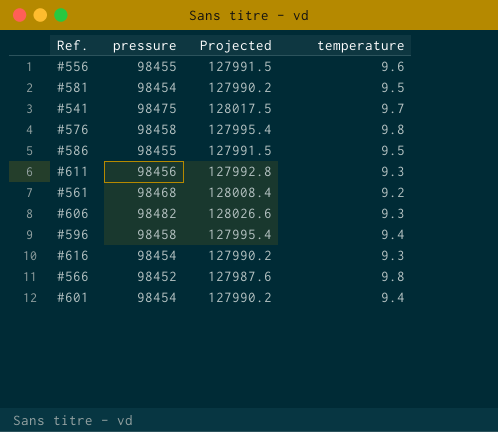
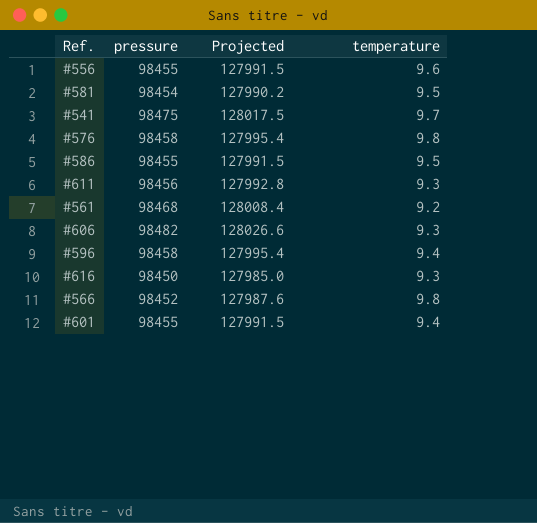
#616 | pressure: 98454 -> 98450
#616 | Projected: 127990.2 -> 127985.0
#601 | pressure: 98454 -> 98455
#601 | Projected: 127990.2 -> 127991.5

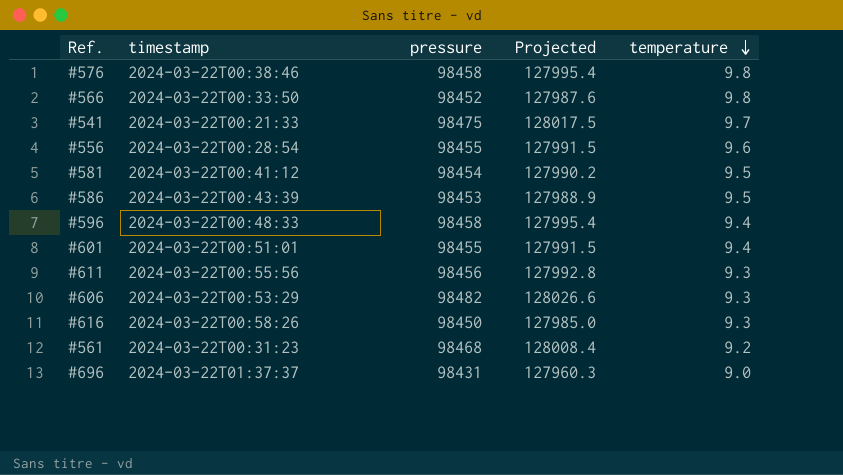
row order: none -> temperature descending
column timestamp | position: none -> 2
#586 | pressure: 98455 -> 98453
#586 | Projected: 127991.5 -> 127988.9
row #696: none -> 2024-03-22T01:37:37 | 98431 | 127960.3 | 9.0

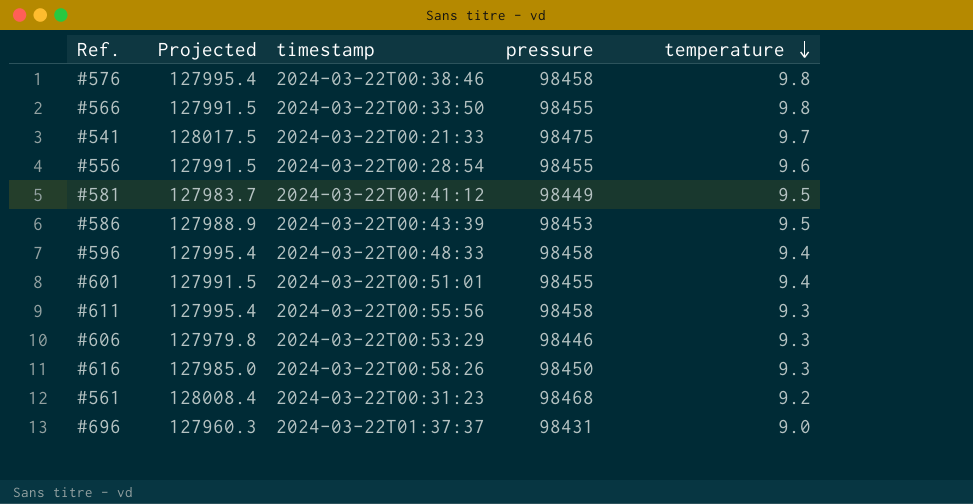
column Projected | position: 4 -> 2
#566 | Projected: 127987.6 -> 127991.5
#566 | pressure: 98452 -> 98455
#581 | Projected: 127990.2 -> 127983.7
#581 | pressure: 98454 -> 98449
#611 | Projected: 127992.8 -> 127995.4
#611 | pressure: 98456 -> 98458
#606 | Projected: 128026.6 -> 127979.8
#606 | pressure: 98482 -> 98446

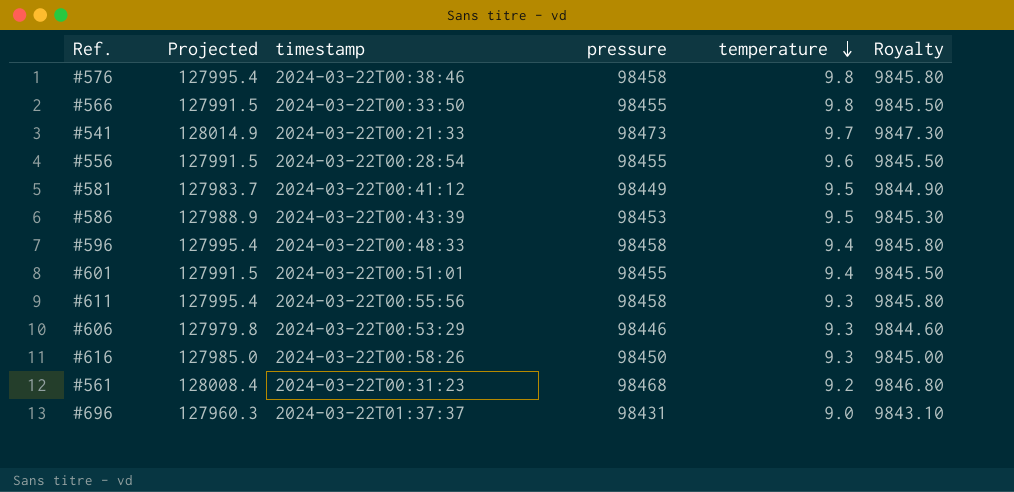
column Royalty | formula: none -> [pressure] * 0.1
#541 | Projected: 128017.5 -> 128014.9
#541 | pressure: 98475 -> 98473

